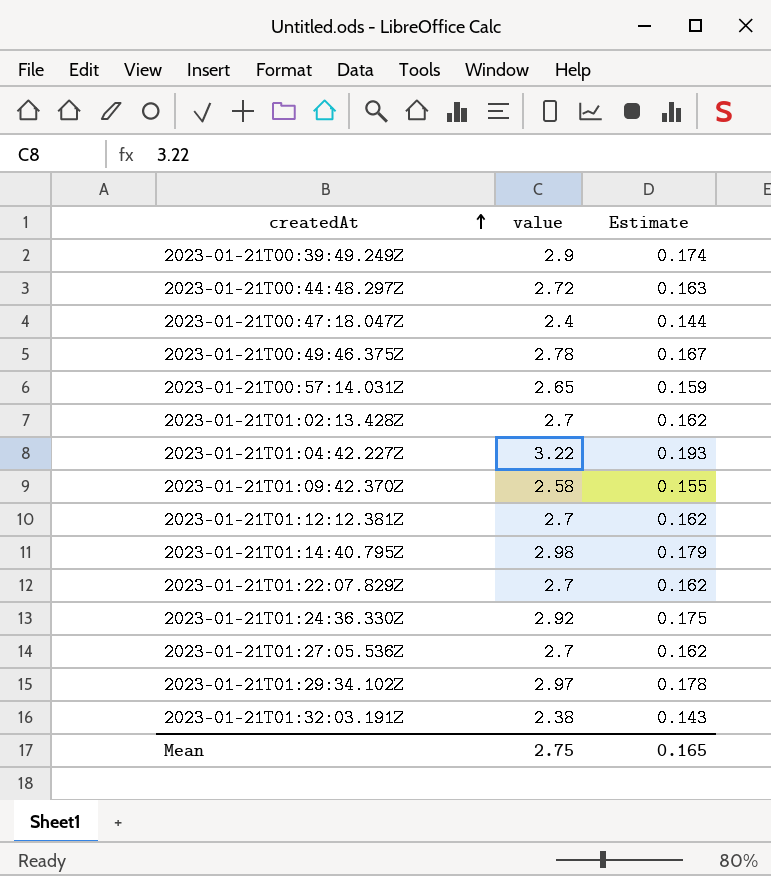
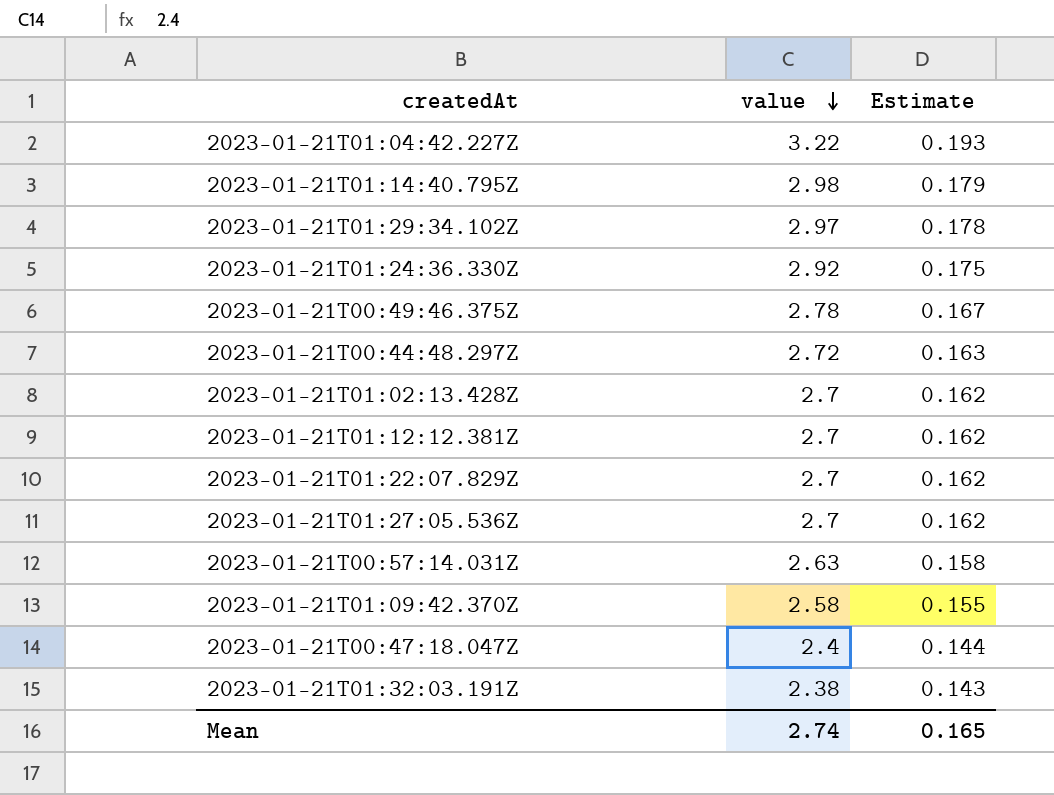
row order: createdAt ascending -> value descending
row 2023-01-21T00:39:49.249Z: 2.9 | 0.174 -> none
2023-01-21T00:57:14.031Z | value: 2.65 -> 2.63
2023-01-21T00:57:14.031Z | Estimate: 0.159 -> 0.158
Mean | value: 2.75 -> 2.74

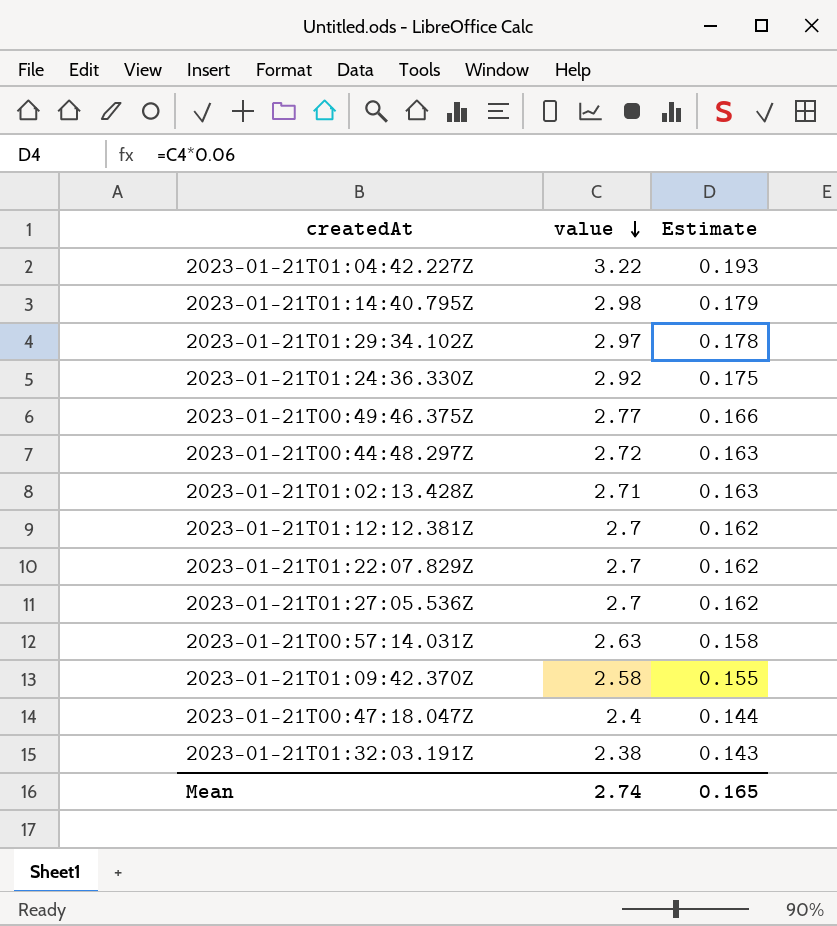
2023-01-21T00:49:46.375Z | value: 2.78 -> 2.77
2023-01-21T00:49:46.375Z | Estimate: 0.167 -> 0.166
2023-01-21T01:02:13.428Z | value: 2.7 -> 2.71
2023-01-21T01:02:13.428Z | Estimate: 0.162 -> 0.163

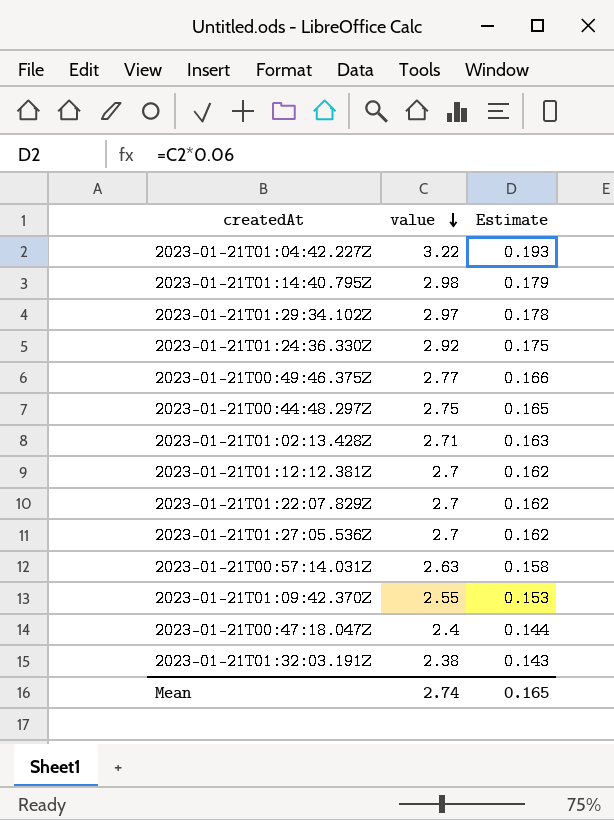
2023-01-21T00:44:48.297Z | value: 2.72 -> 2.75
2023-01-21T00:44:48.297Z | Estimate: 0.163 -> 0.165
2023-01-21T01:09:42.370Z | value: 2.58 -> 2.55
2023-01-21T01:09:42.370Z | Estimate: 0.155 -> 0.153

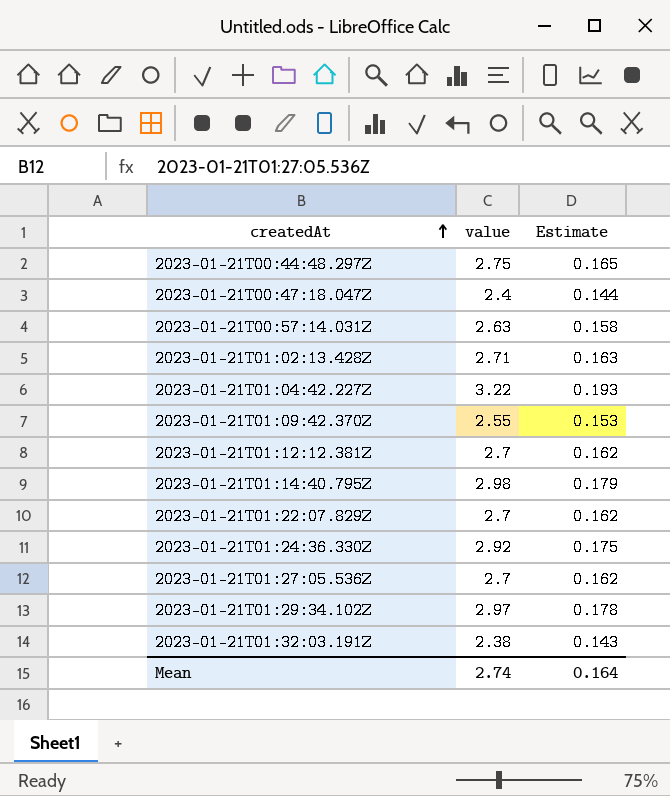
row order: value descending -> createdAt ascending
row 2023-01-21T00:49:46.375Z: 2.77 | 0.166 -> none
Mean | Estimate: 0.165 -> 0.164

